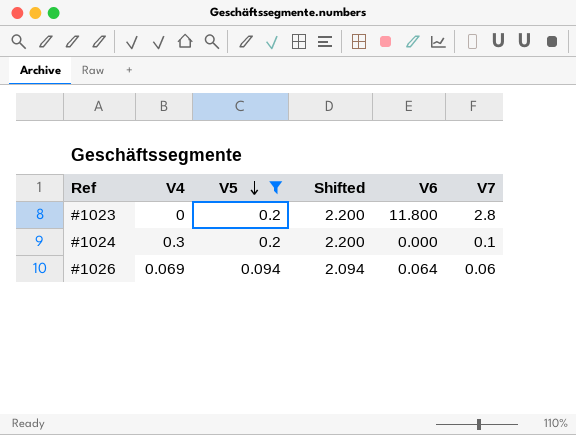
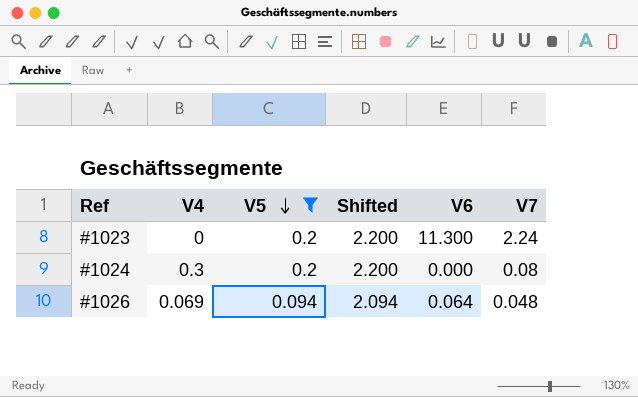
#1023 | V6: 11.800 -> 11.300
#1023 | V7: 2.8 -> 2.24
#1024 | V7: 0.1 -> 0.08
#1026 | V7: 0.06 -> 0.048

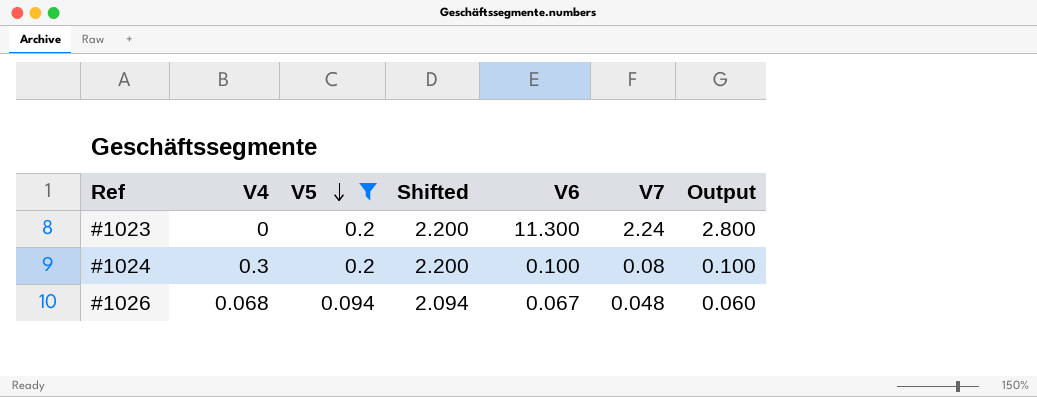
column Output | formula: none -> [V7] * 1.25
#1024 | V6: 0.000 -> 0.100
#1026 | V4: 0.069 -> 0.068
#1026 | V6: 0.064 -> 0.067

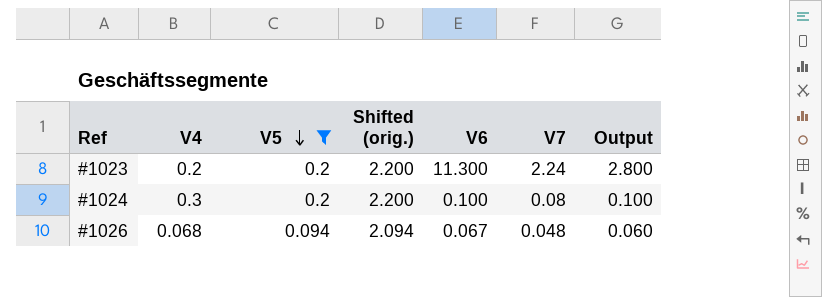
column name: Shifted -> Shifted (orig.)
#1023 | V4: 0 -> 0.2

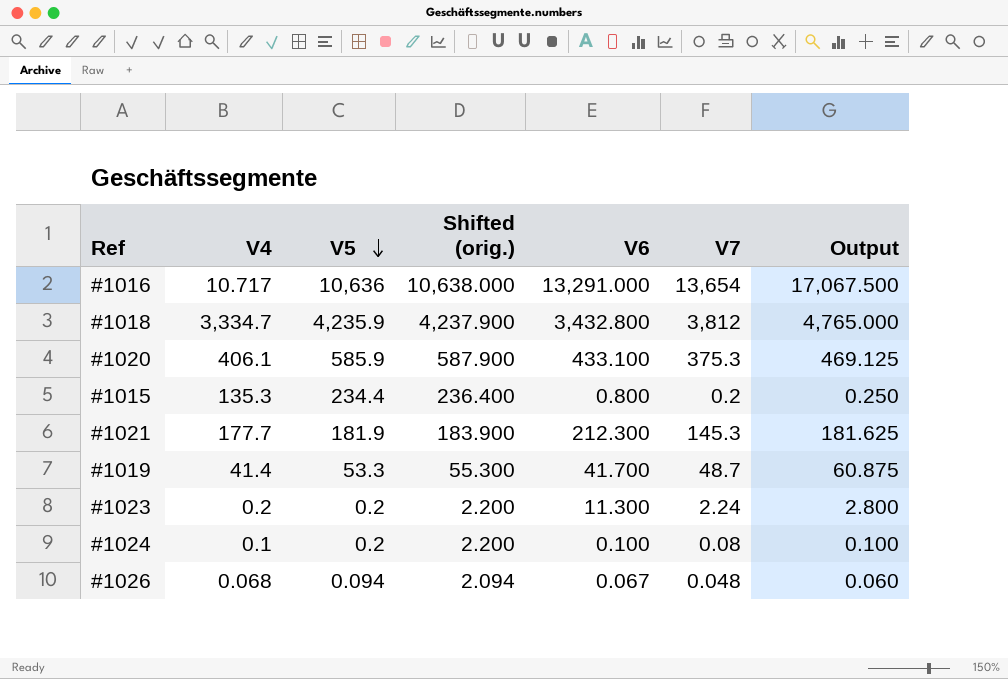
filter: V5 <= 0.2 -> none
#1024 | V4: 0.3 -> 0.1

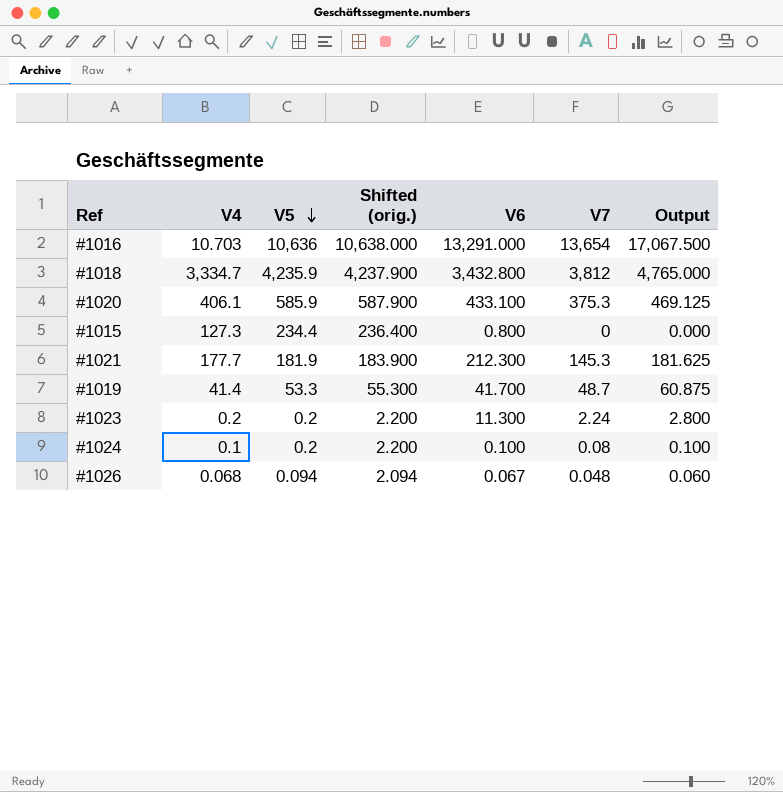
#1016 | V4: 10.717 -> 10.703
#1015 | V4: 135.3 -> 127.3
#1015 | V7: 0.2 -> 0
#1015 | Output: 0.250 -> 0.000

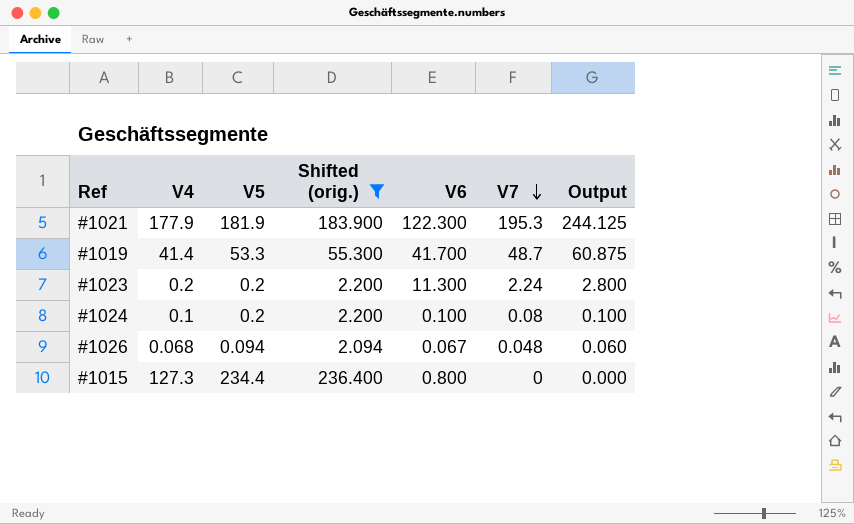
filter: none -> Shifted (orig.) <= 236.400
row order: V5 descending -> V7 descending
#1021 | V4: 177.7 -> 177.9
#1021 | V6: 212.300 -> 122.300
#1021 | V7: 145.3 -> 195.3
#1021 | Output: 181.625 -> 244.125

